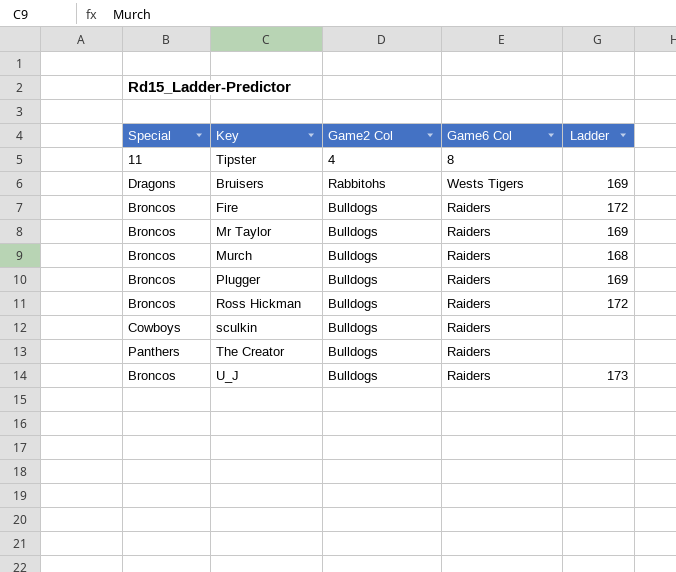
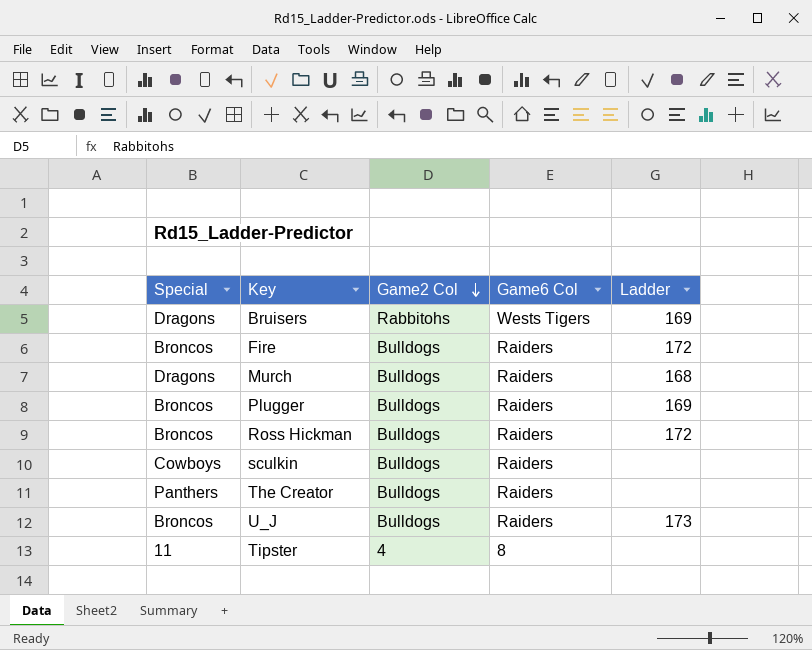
row order: none -> Game2 Col descending
row Mr Taylor: Broncos | Bulldogs | Raiders | 169 -> none
Murch | Special: Broncos -> Dragons

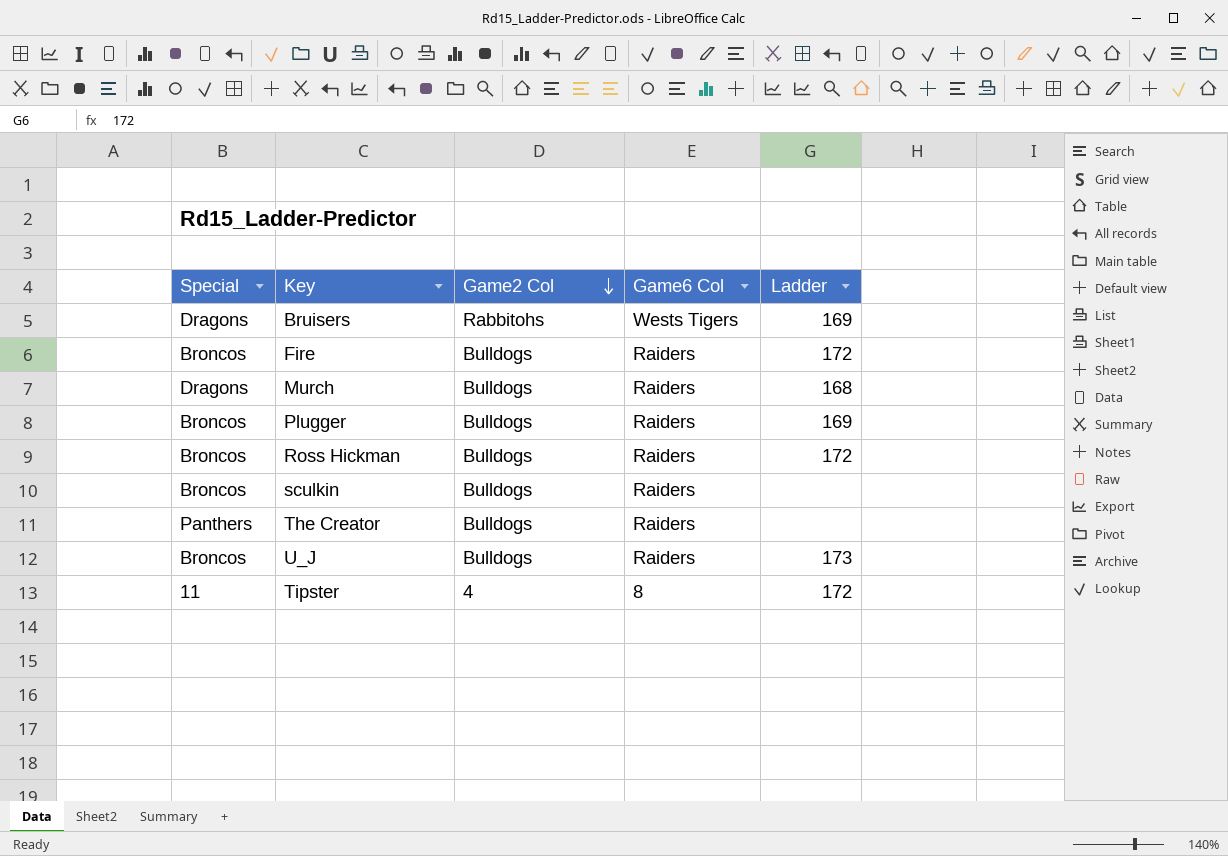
sculkin | Special: Cowboys -> Broncos
Tipster | Ladder: none -> 172

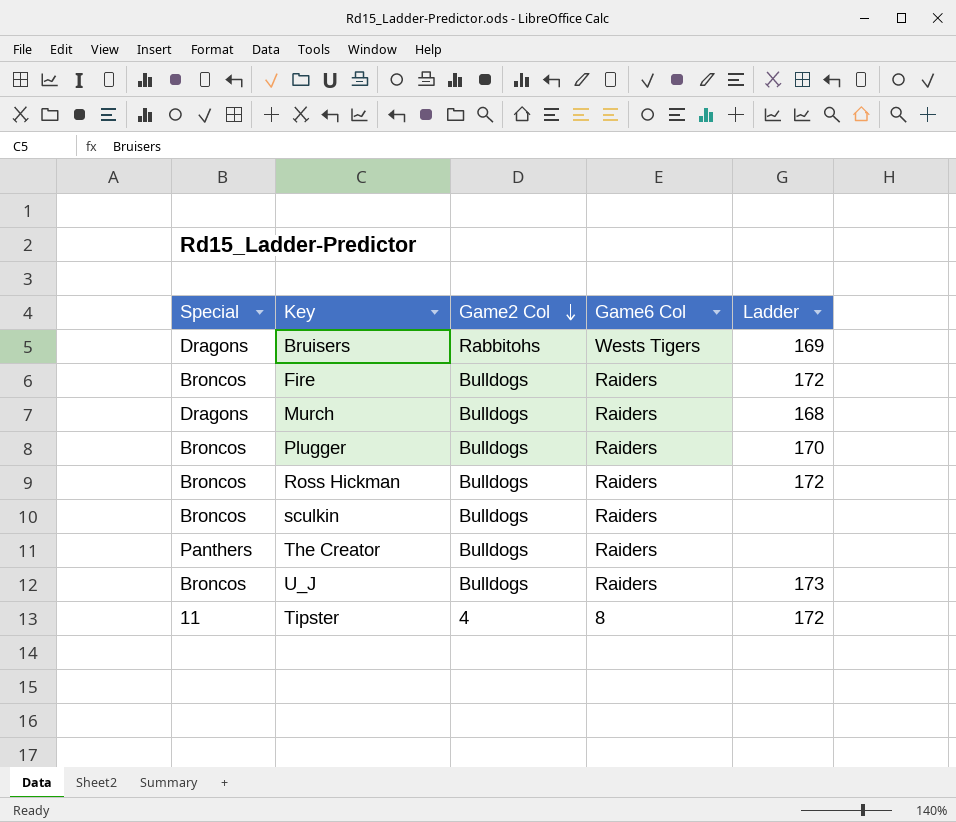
Plugger | Ladder: 169 -> 170

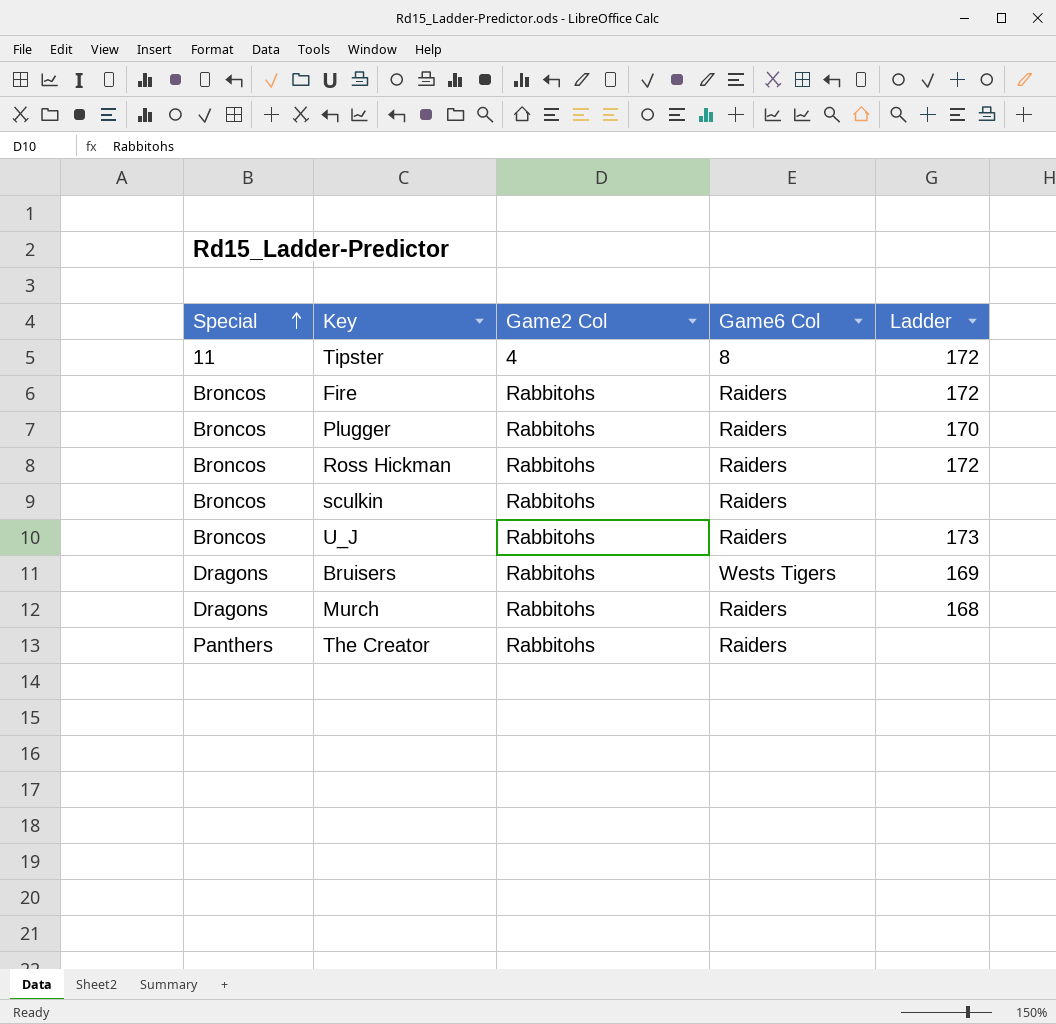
row order: Game2 Col descending -> Special ascending
Fire | Game2 Col: Bulldogs -> Rabbitohs
Plugger | Game2 Col: Bulldogs -> Rabbitohs
Ross Hickman | Game2 Col: Bulldogs -> Rabbitohs
sculkin | Game2 Col: Bulldogs -> Rabbitohs
U_J | Game2 Col: Bulldogs -> Rabbitohs
Murch | Game2 Col: Bulldogs -> Rabbitohs
The Creator | Game2 Col: Bulldogs -> Rabbitohs

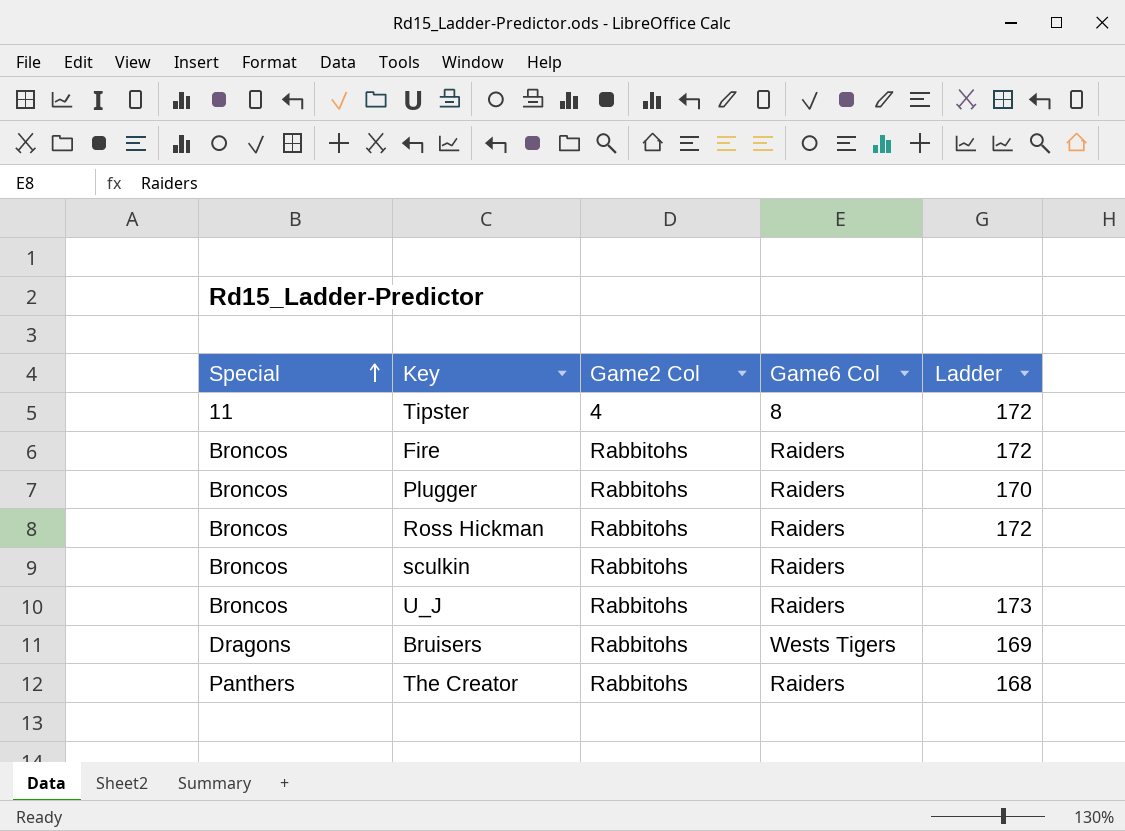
row Murch: Dragons | Rabbitohs | Raiders | 168 -> none
The Creator | Ladder: none -> 168

